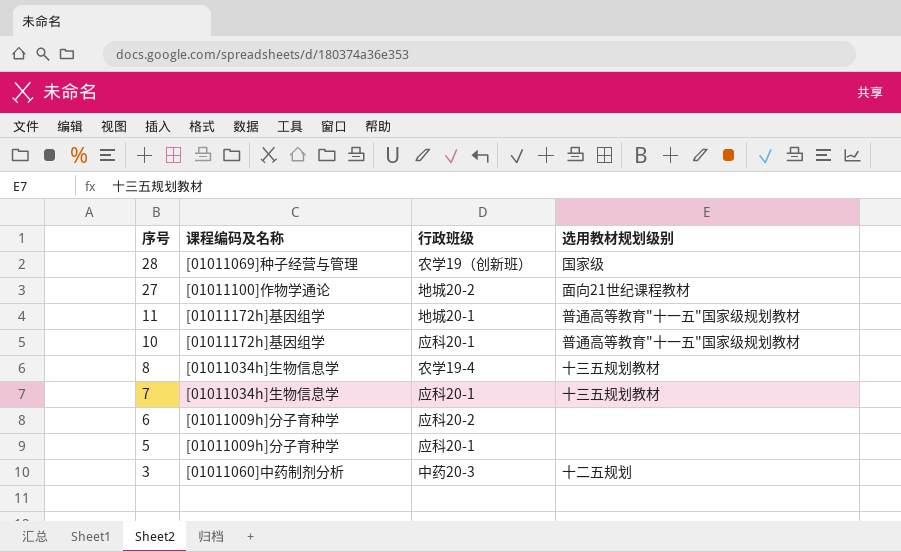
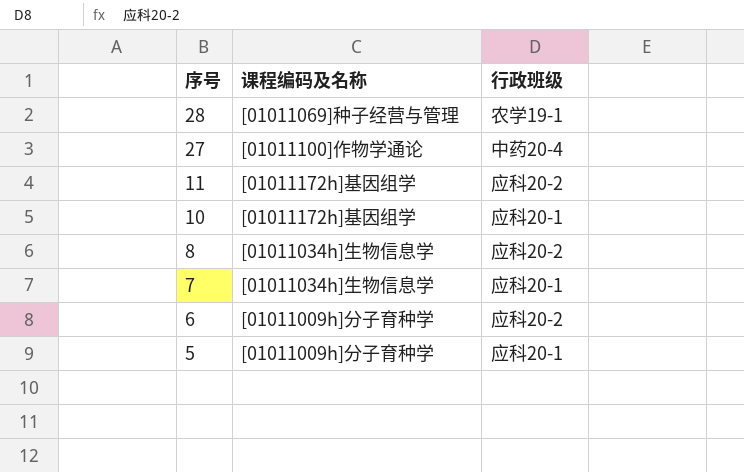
column 选用教材规划级别 | position: 4 -> none
row 3: [01011060]中药制剂分析 | 中药20-3 | 十二五规划 -> none
28 | 行政班级: 农学19（创新班） -> 农学19-1
27 | 行政班级: 地城20-2 -> 中药20-4
11 | 行政班级: 地城20-1 -> 应科20-2
8 | 行政班级: 农学19-4 -> 应科20-2

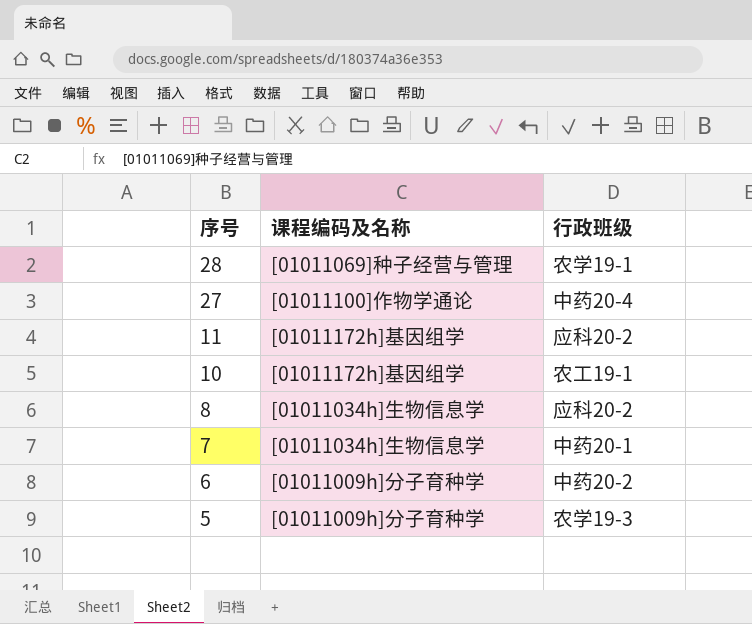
10 | 行政班级: 应科20-1 -> 农工19-1
7 | 行政班级: 应科20-1 -> 中药20-1
6 | 行政班级: 应科20-2 -> 中药20-2
5 | 行政班级: 应科20-1 -> 农学19-3

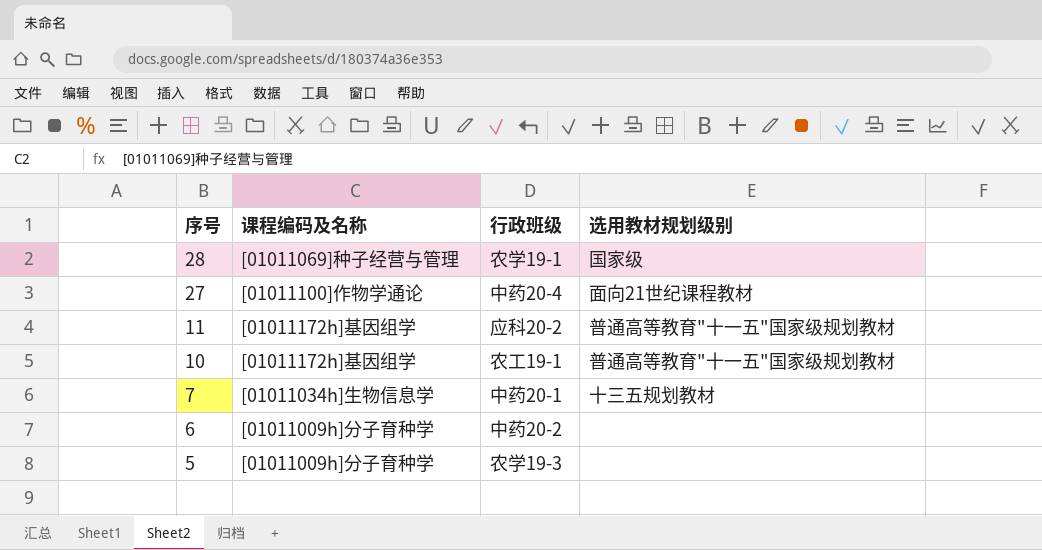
column 选用教材规划级别 | position: none -> 4
row 8: [01011034h]生物信息学 | 应科20-2 -> none

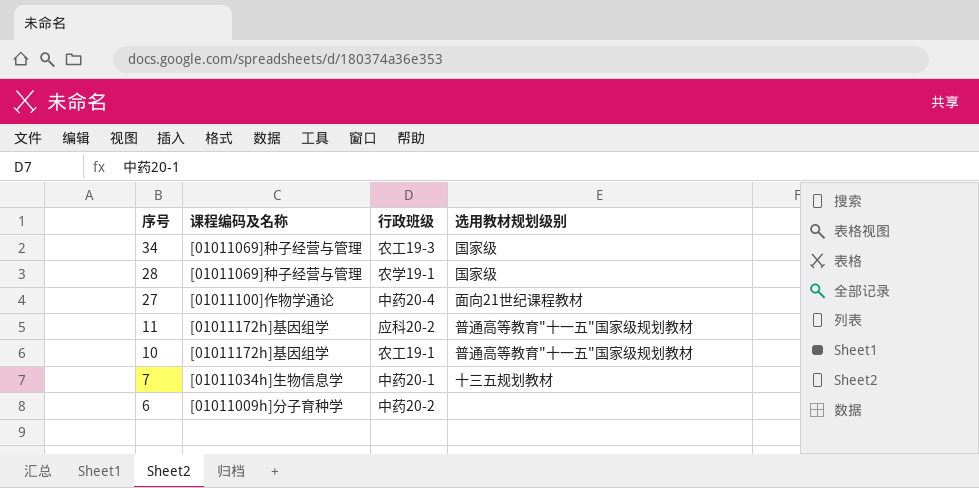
row 5: [01011009h]分子育种学 | 农学19-3 | none -> none
row 34: none -> [01011069]种子经营与管理 | 农工19-3 | 国家级

